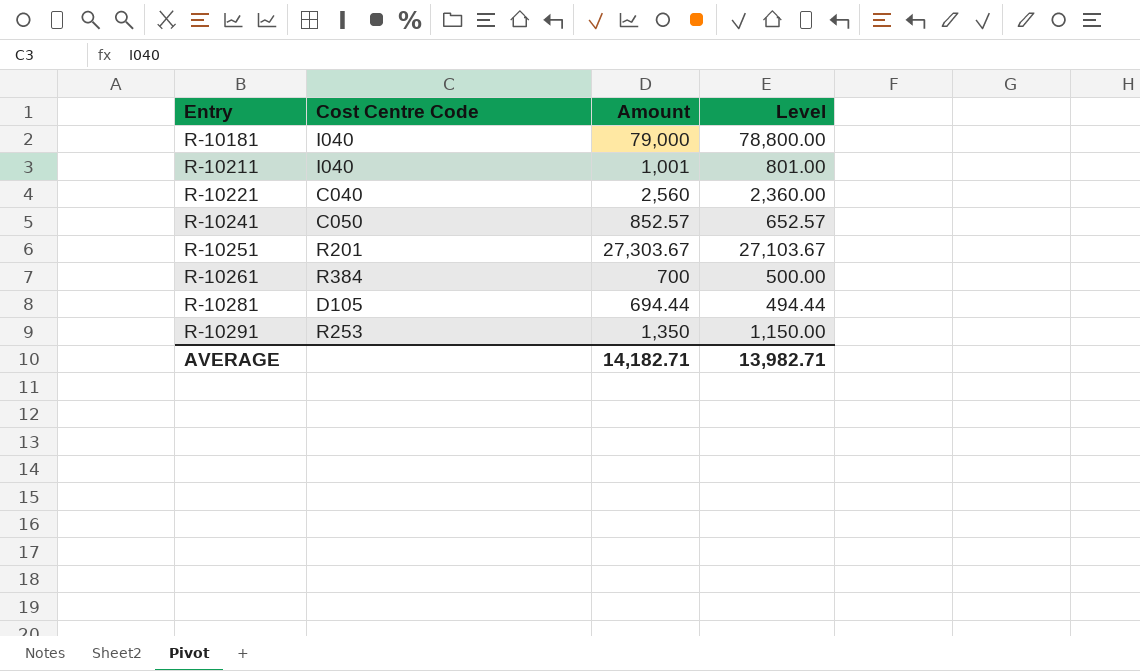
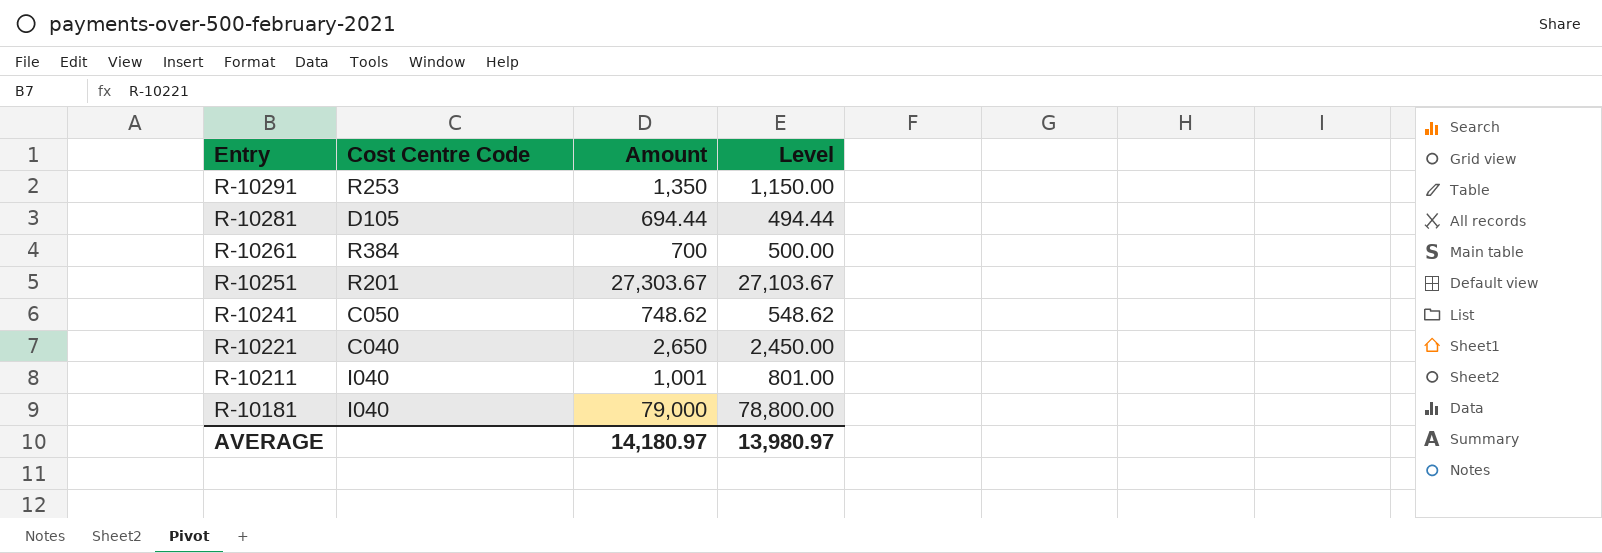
row order: Entry ascending -> Entry descending
R-10241 | Amount: 852.57 -> 748.62
R-10241 | Level: 652.57 -> 548.62
R-10221 | Amount: 2,560 -> 2,650
R-10221 | Level: 2,360.00 -> 2,450.00
AVERAGE | Amount: 14,182.71 -> 14,180.97
AVERAGE | Level: 13,982.71 -> 13,980.97

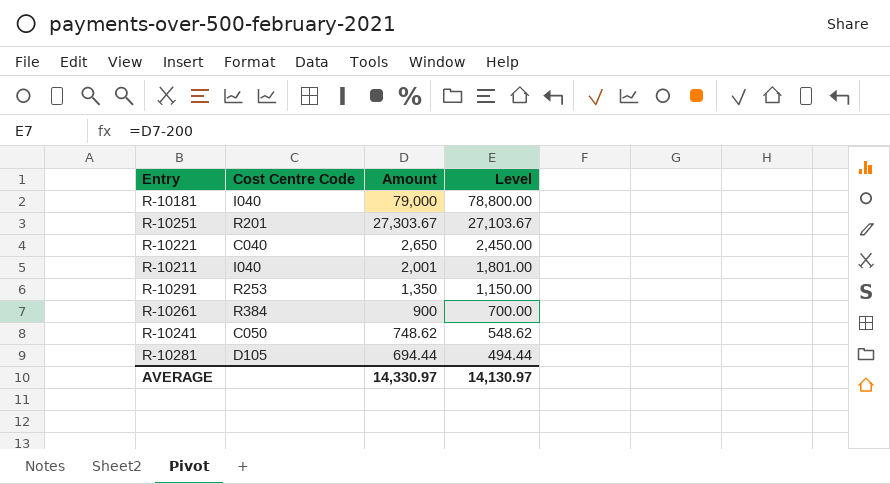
row order: Entry descending -> Amount descending
R-10211 | Amount: 1,001 -> 2,001
R-10211 | Level: 801.00 -> 1,801.00
R-10261 | Amount: 700 -> 900
R-10261 | Level: 500.00 -> 700.00
AVERAGE | Amount: 14,180.97 -> 14,330.97
AVERAGE | Level: 13,980.97 -> 14,130.97

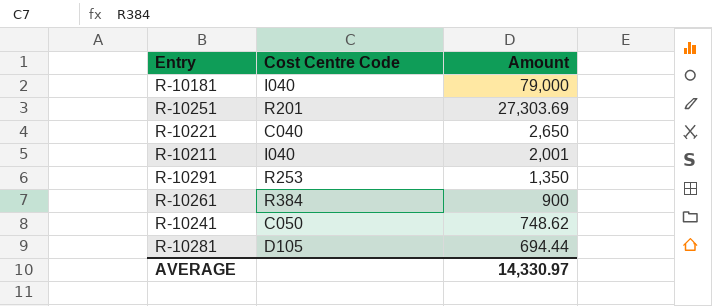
column Level | formula: [Amount] - 200 -> none
R-10251 | Amount: 27,303.67 -> 27,303.69

